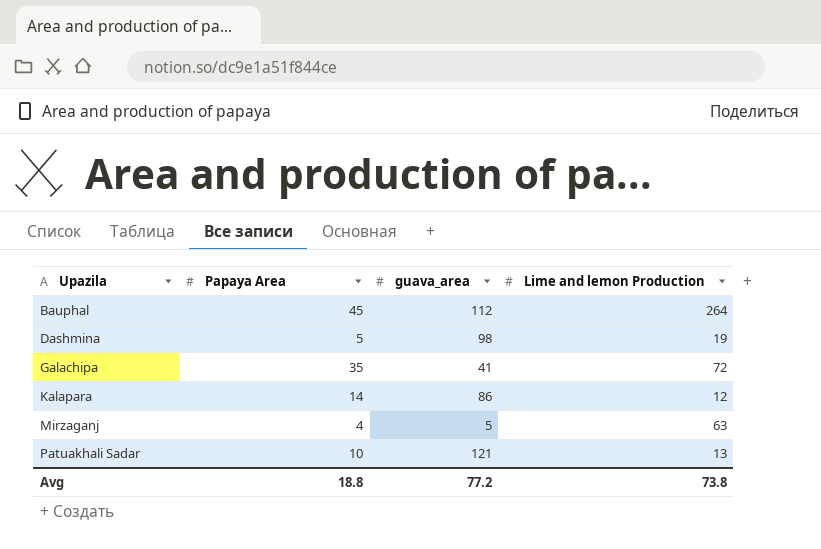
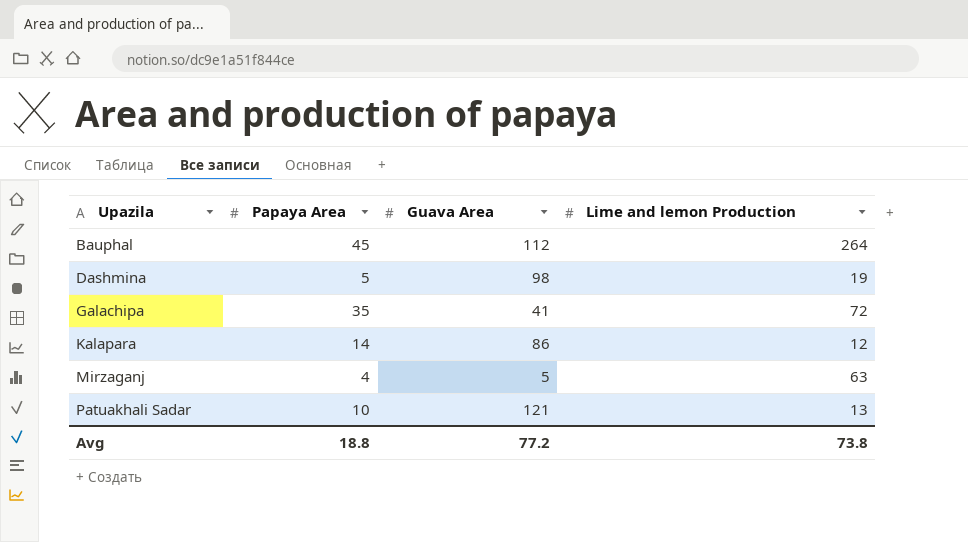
column name: guava_area -> Guava Area

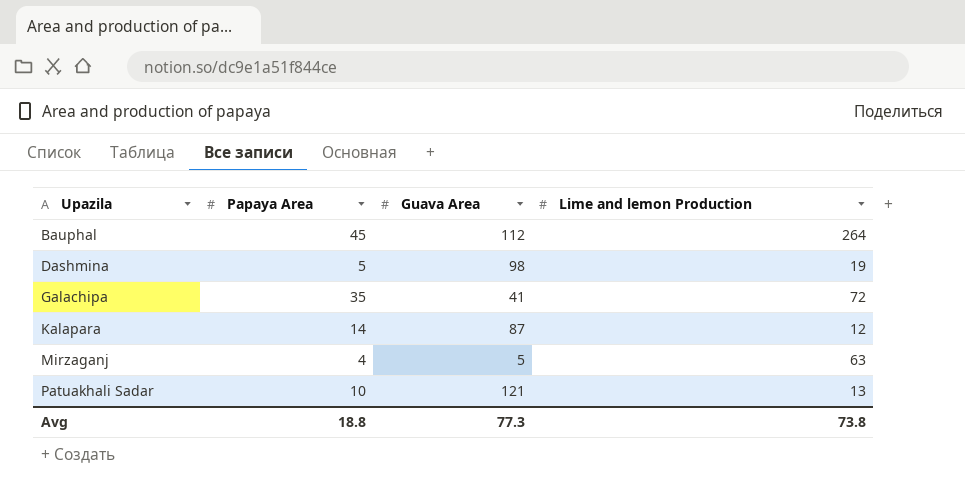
Kalapara | Guava Area: 86 -> 87
Avg | Guava Area: 77.2 -> 77.3

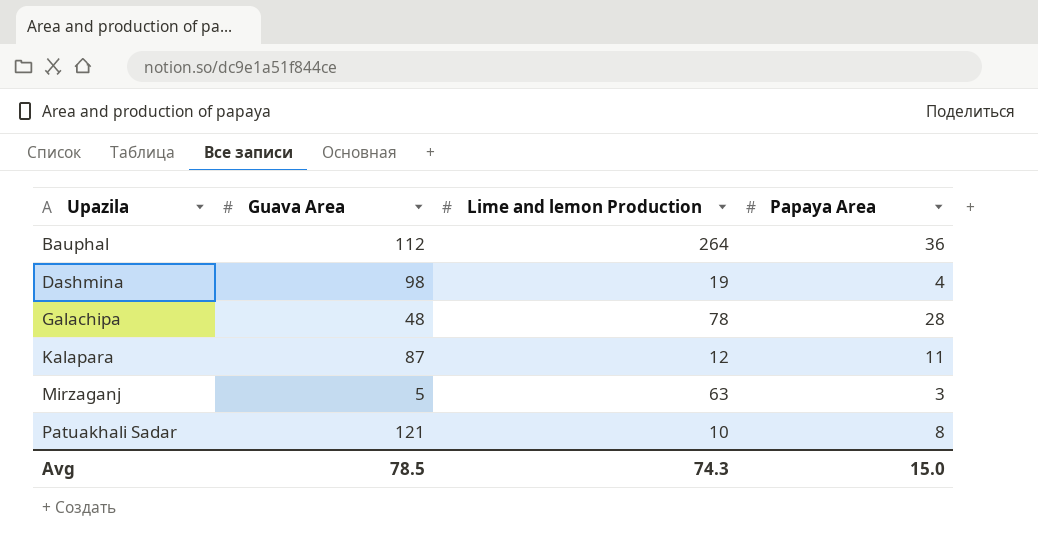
column Papaya Area | position: 2 -> 4
Bauphal | Papaya Area: 45 -> 36
Dashmina | Papaya Area: 5 -> 4
Galachipa | Guava Area: 41 -> 48
Galachipa | Lime and lemon Production: 72 -> 78
Galachipa | Papaya Area: 35 -> 28
Kalapara | Papaya Area: 14 -> 11
Mirzaganj | Papaya Area: 4 -> 3
Patuakhali Sadar | Lime and lemon Production: 13 -> 10
Patuakhali Sadar | Papaya Area: 10 -> 8
Avg | Guava Area: 77.3 -> 78.5
Avg | Lime and lemon Production: 73.8 -> 74.3
Avg | Papaya Area: 18.8 -> 15.0

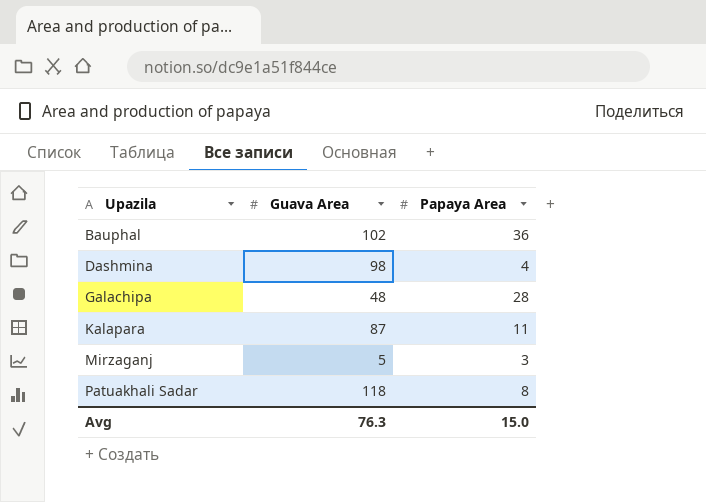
column Lime and lemon Production | position: 3 -> none
Bauphal | Guava Area: 112 -> 102
Patuakhali Sadar | Guava Area: 121 -> 118
Avg | Guava Area: 78.5 -> 76.3

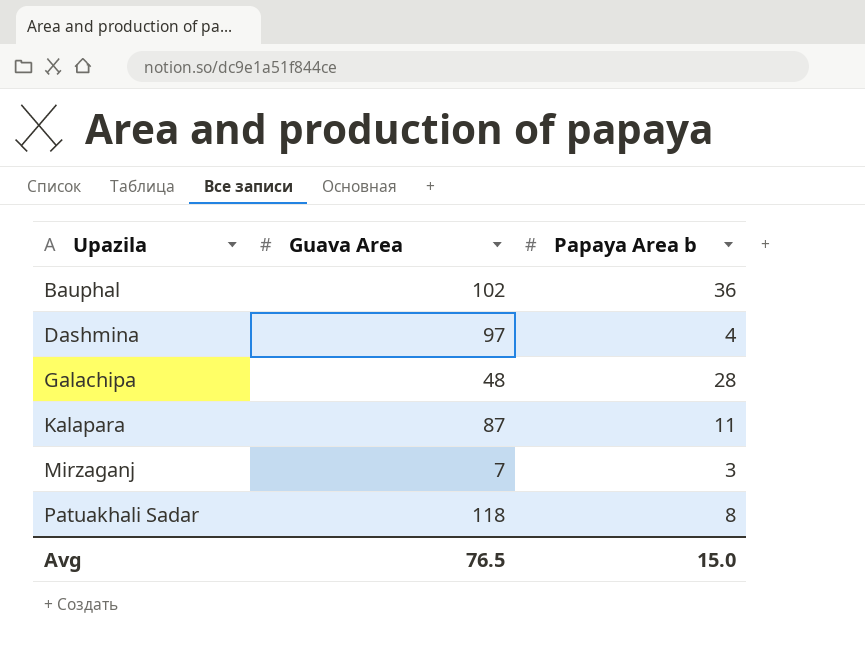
column name: Papaya Area -> Papaya Area b
Dashmina | Guava Area: 98 -> 97
Mirzaganj | Guava Area: 5 -> 7
Avg | Guava Area: 76.3 -> 76.5

